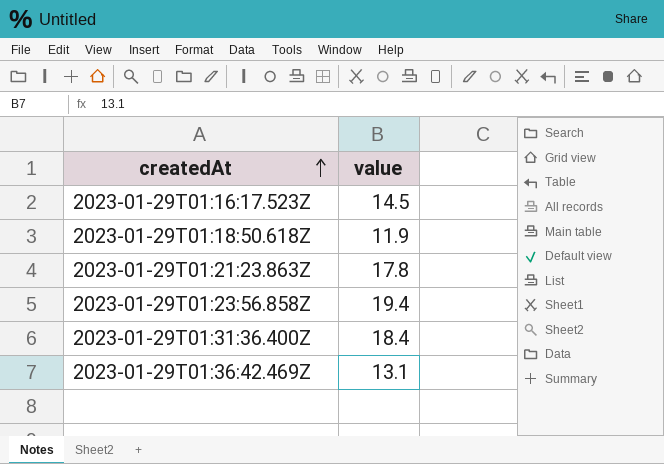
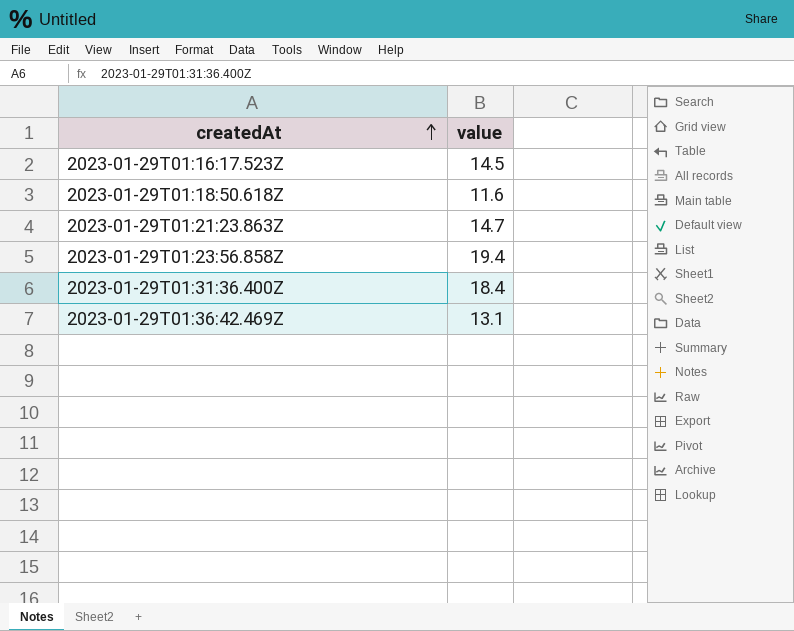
2023-01-29T01:18:50.618Z | value: 11.9 -> 11.6
2023-01-29T01:21:23.863Z | value: 17.8 -> 14.7

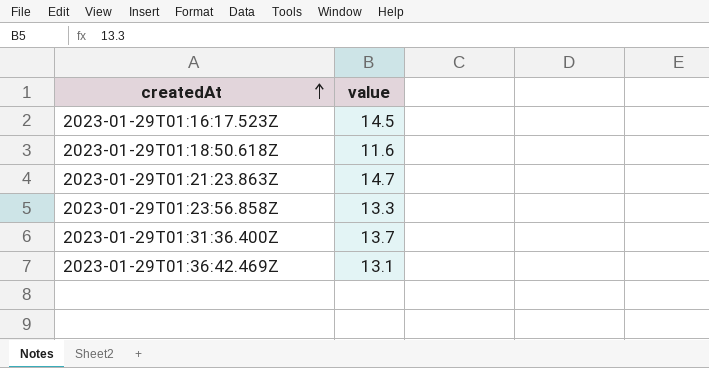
2023-01-29T01:23:56.858Z | value: 19.4 -> 13.3
2023-01-29T01:31:36.400Z | value: 18.4 -> 13.7

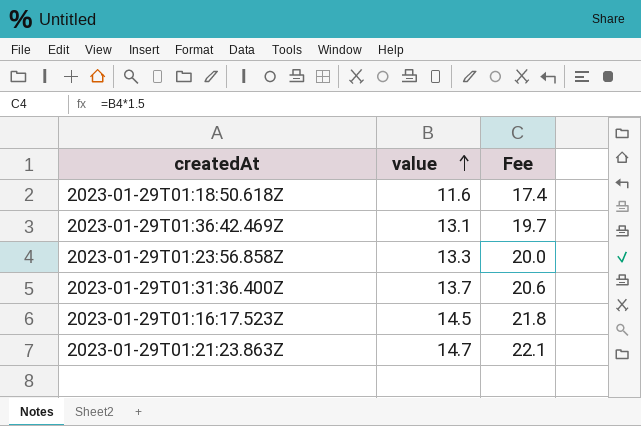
row order: createdAt ascending -> value ascending
column Fee | formula: none -> [value] * 1.5

